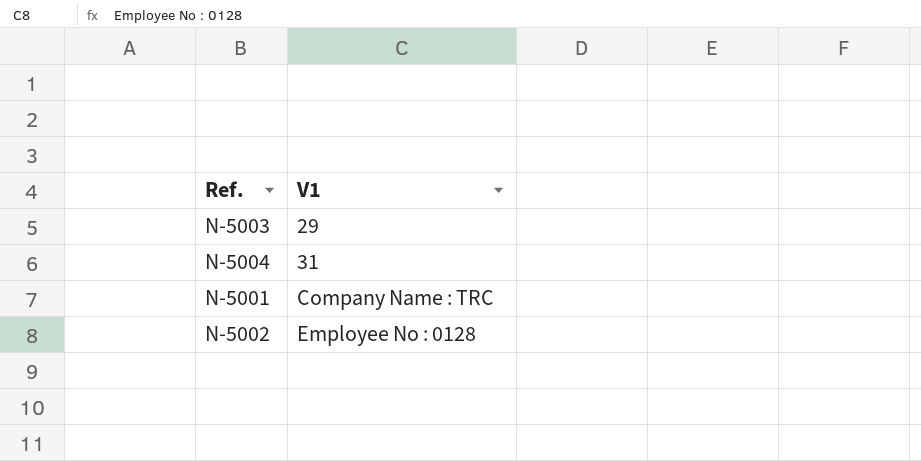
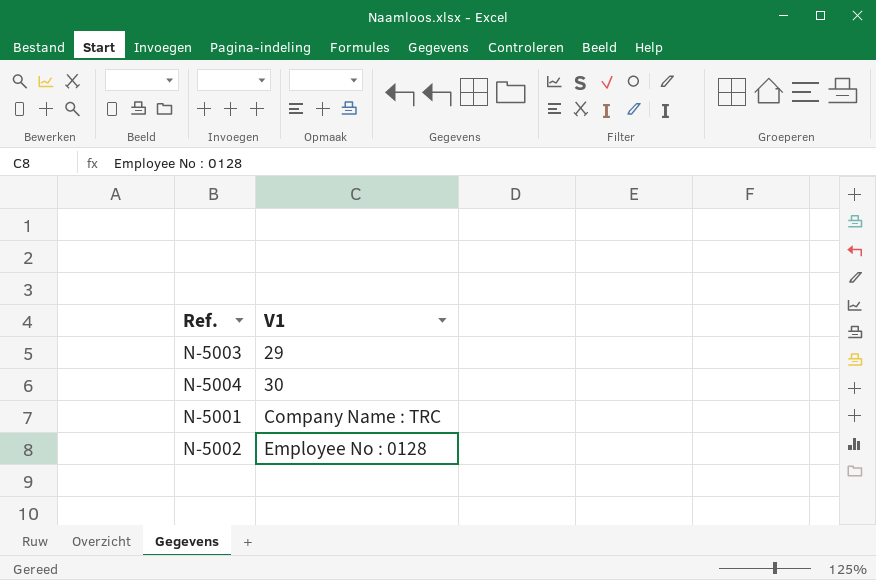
N-5004 | V1: 31 -> 30

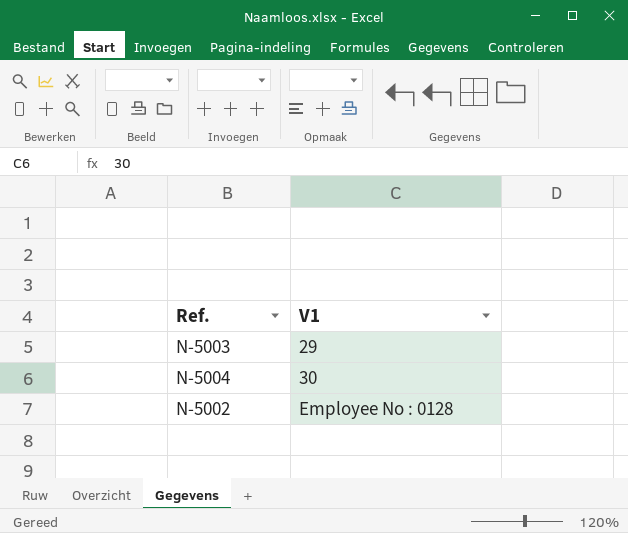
row N-5001: Company Name : TRC -> none

